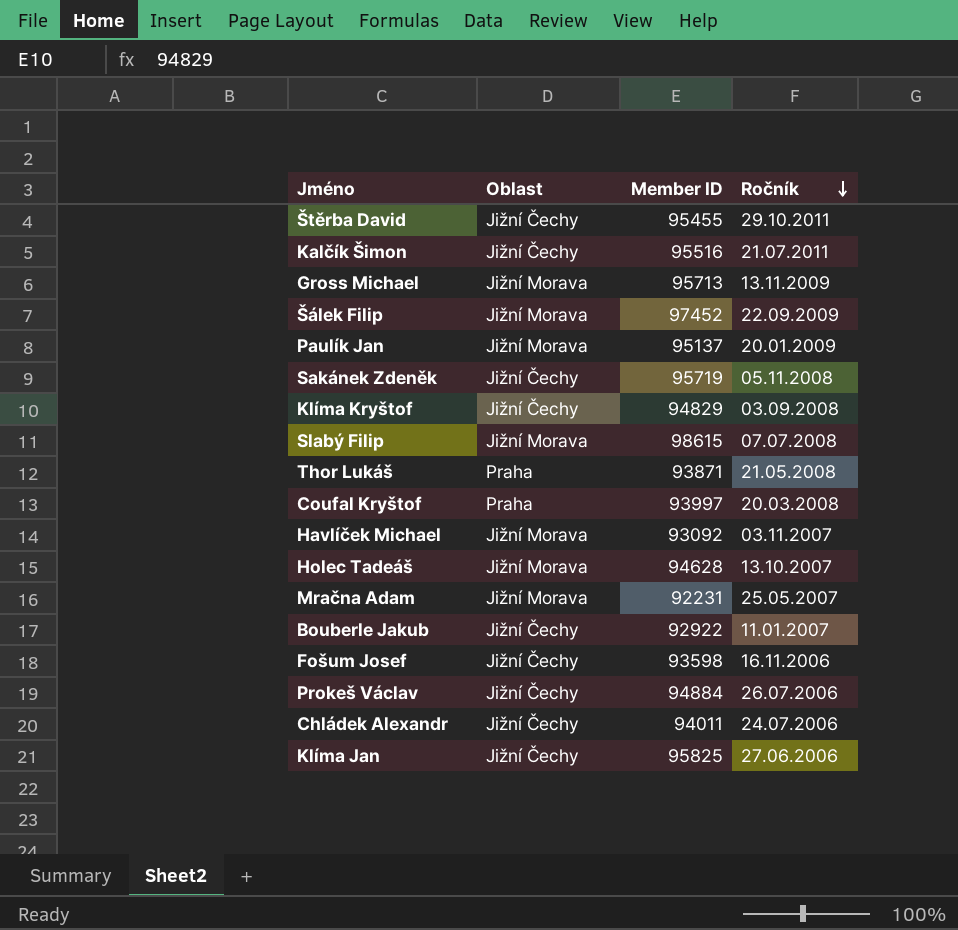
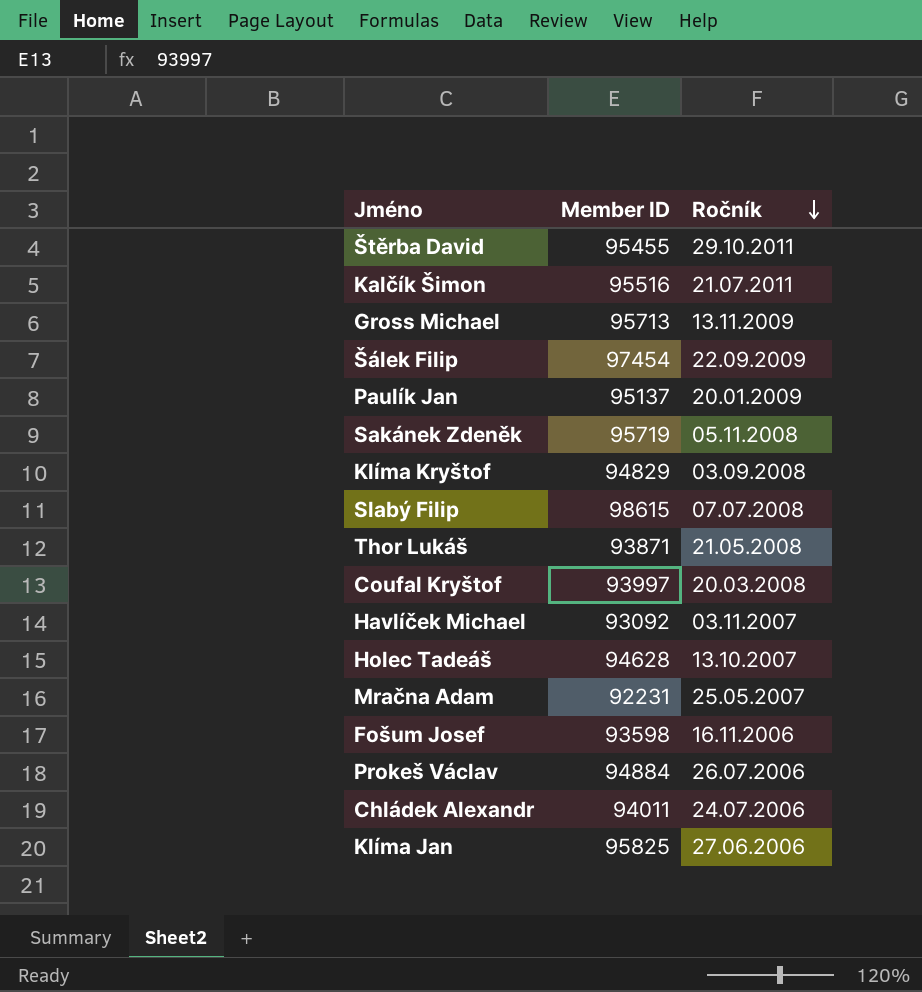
column Oblast | position: 2 -> none
row Bouberle Jakub: Jižní Čechy | 92922 | 11.01.2007 -> none
Šálek Filip | Member ID: 97452 -> 97454

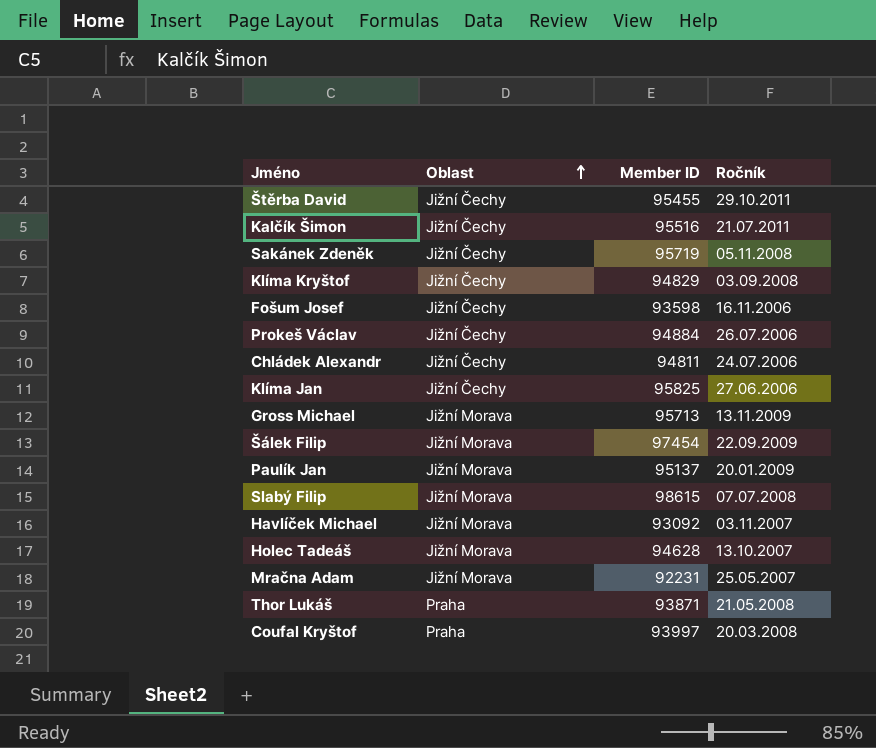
row order: Ročník descending -> Oblast ascending
column Oblast | position: none -> 2
Chládek Alexandr | Member ID: 94011 -> 94811

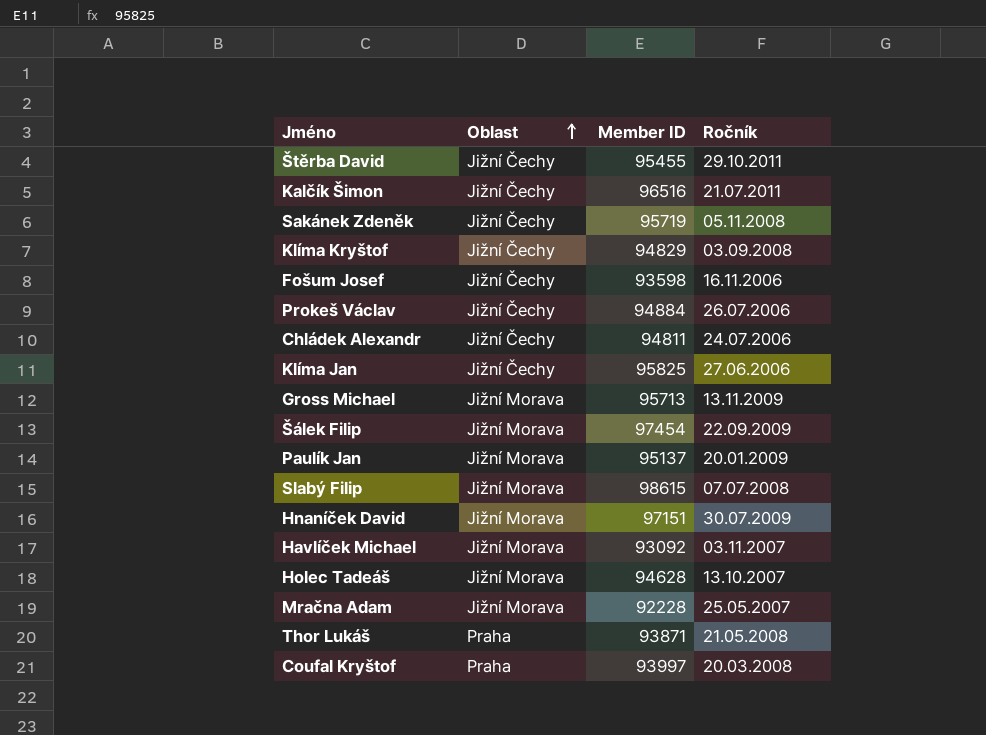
Kalčík Šimon | Member ID: 95516 -> 96516
row Hnaníček David: none -> Jižní Morava | 97151 | 30.07.2009
Mračna Adam | Member ID: 92231 -> 92228

